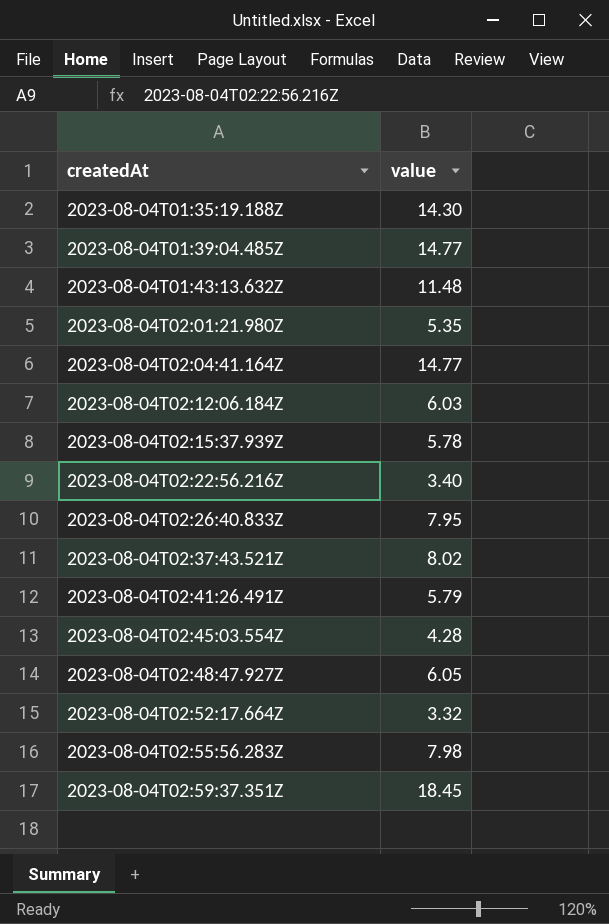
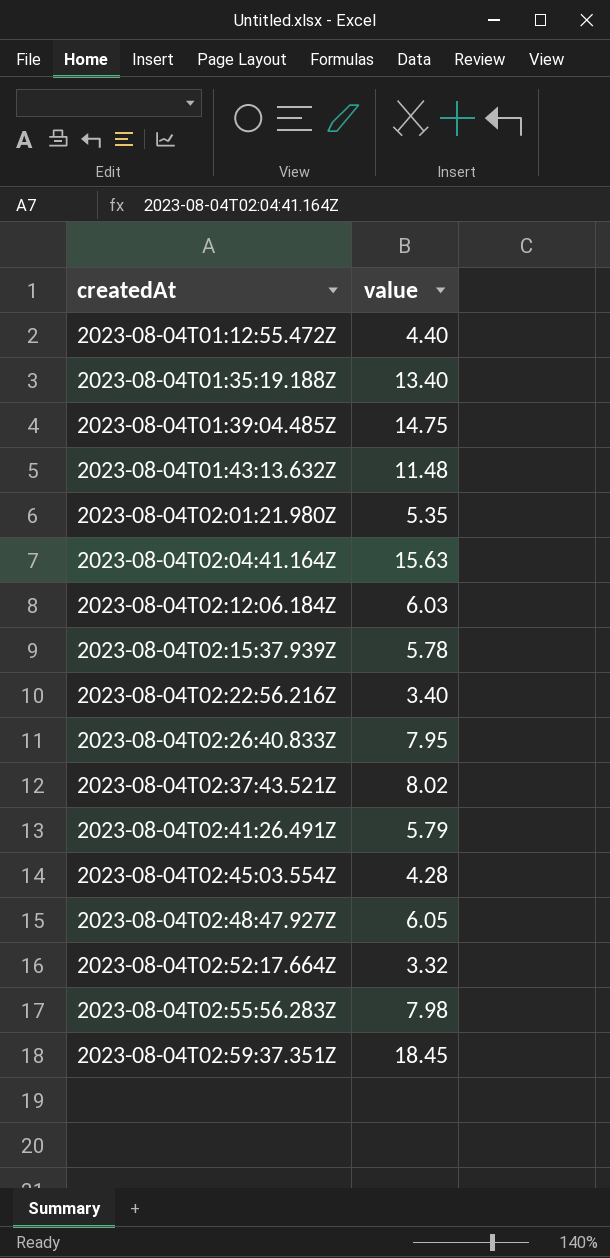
row 2023-08-04T01:12:55.472Z: none -> 4.40
2023-08-04T01:35:19.188Z | value: 14.30 -> 13.40
2023-08-04T01:39:04.485Z | value: 14.77 -> 14.75
2023-08-04T02:04:41.164Z | value: 14.77 -> 15.63

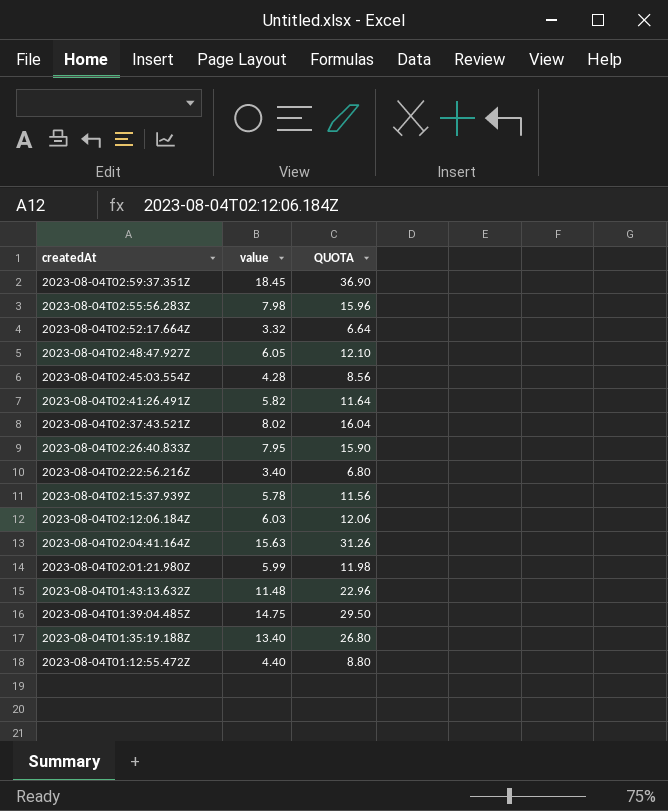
row order: createdAt ascending -> createdAt descending
column QUOTA | formula: none -> [value] * 2
2023-08-04T02:41:26.491Z | value: 5.79 -> 5.82
2023-08-04T02:01:21.980Z | value: 5.35 -> 5.99

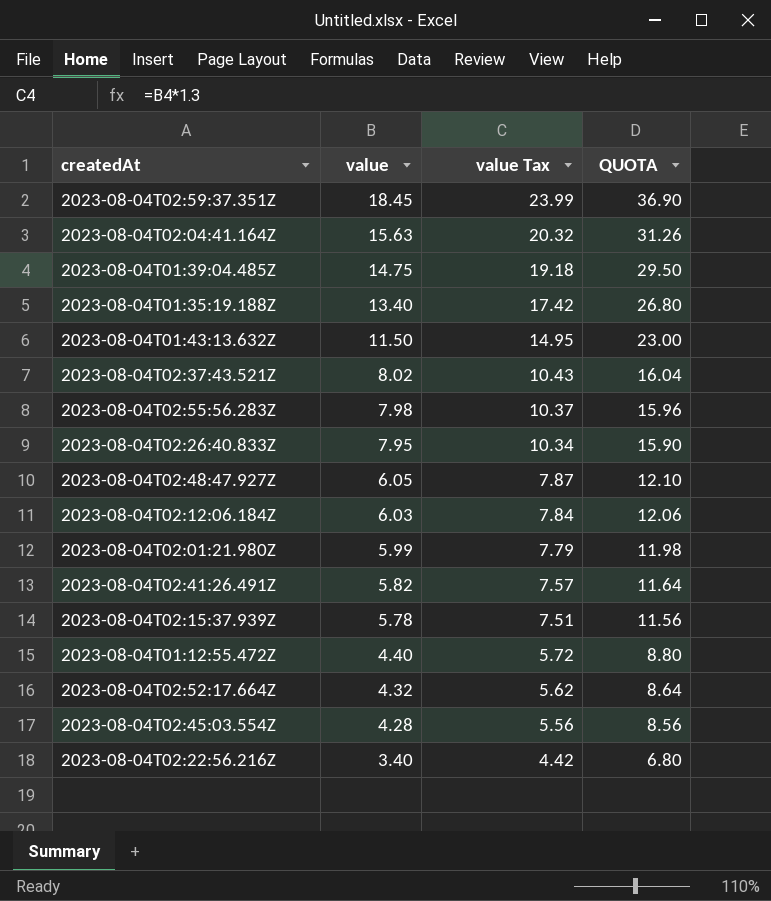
row order: createdAt descending -> value descending
column value Tax | formula: none -> [value] * 1.3
2023-08-04T01:43:13.632Z | value: 11.48 -> 11.50
2023-08-04T01:43:13.632Z | QUOTA: 22.96 -> 23.00
2023-08-04T02:52:17.664Z | value: 3.32 -> 4.32
2023-08-04T02:52:17.664Z | QUOTA: 6.64 -> 8.64

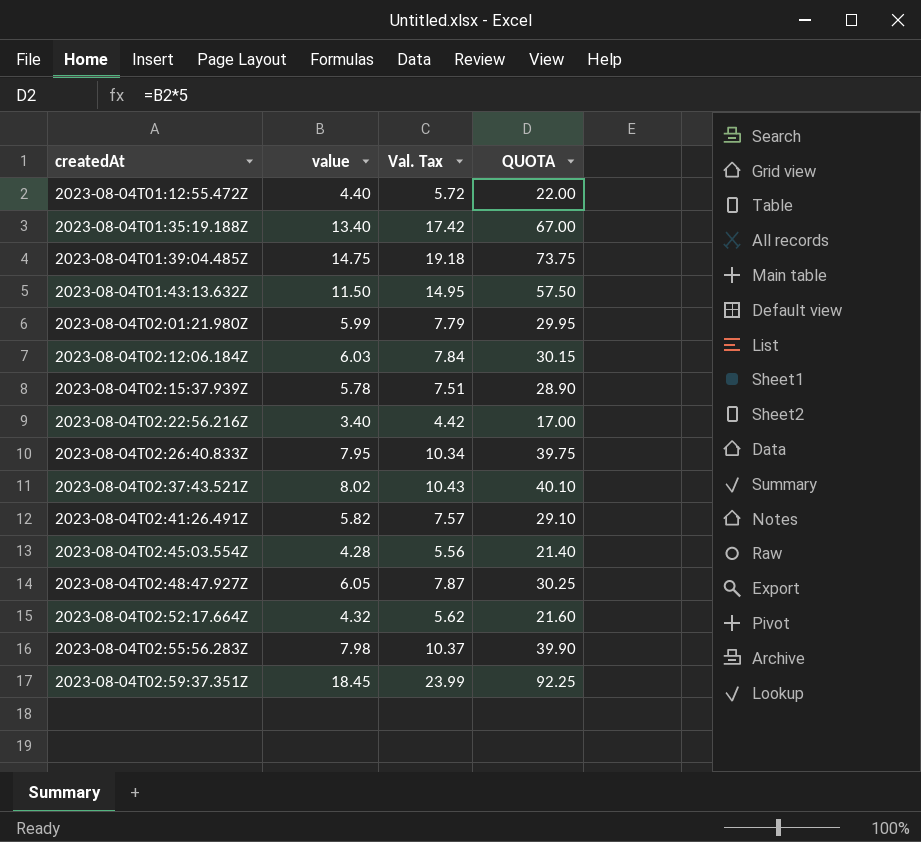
row order: value descending -> createdAt ascending
column name: value Tax -> Val. Tax
column QUOTA | formula: [value] * 2 -> [value] * 5
row 2023-08-04T02:04:41.164Z: 15.63 | 20.32 | 31.26 -> none

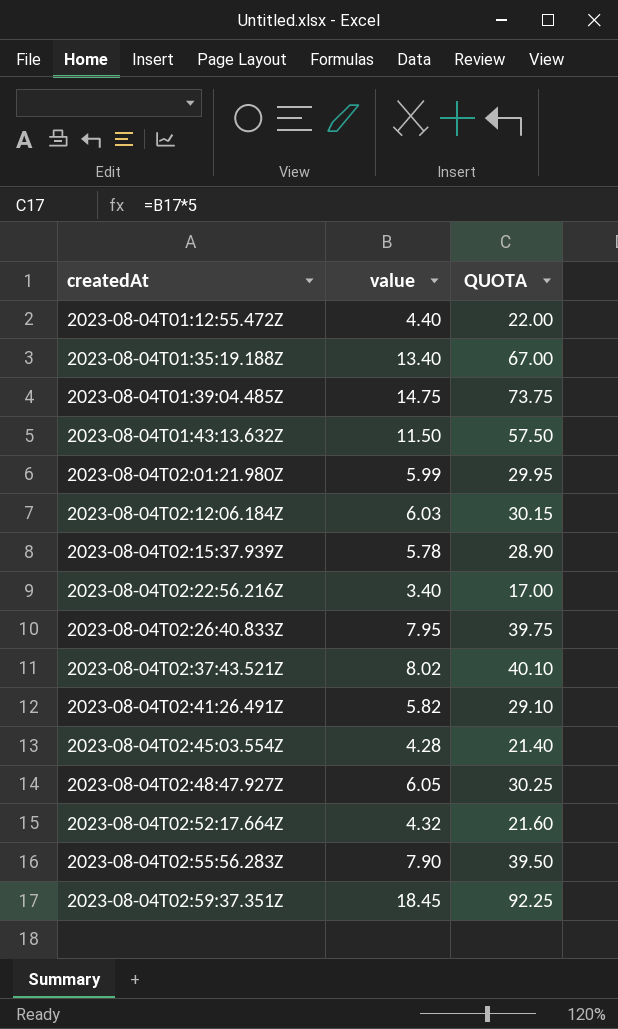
column Val. Tax | formula: [value] * 1.3 -> none
2023-08-04T02:55:56.283Z | value: 7.98 -> 7.90
2023-08-04T02:55:56.283Z | QUOTA: 39.90 -> 39.50

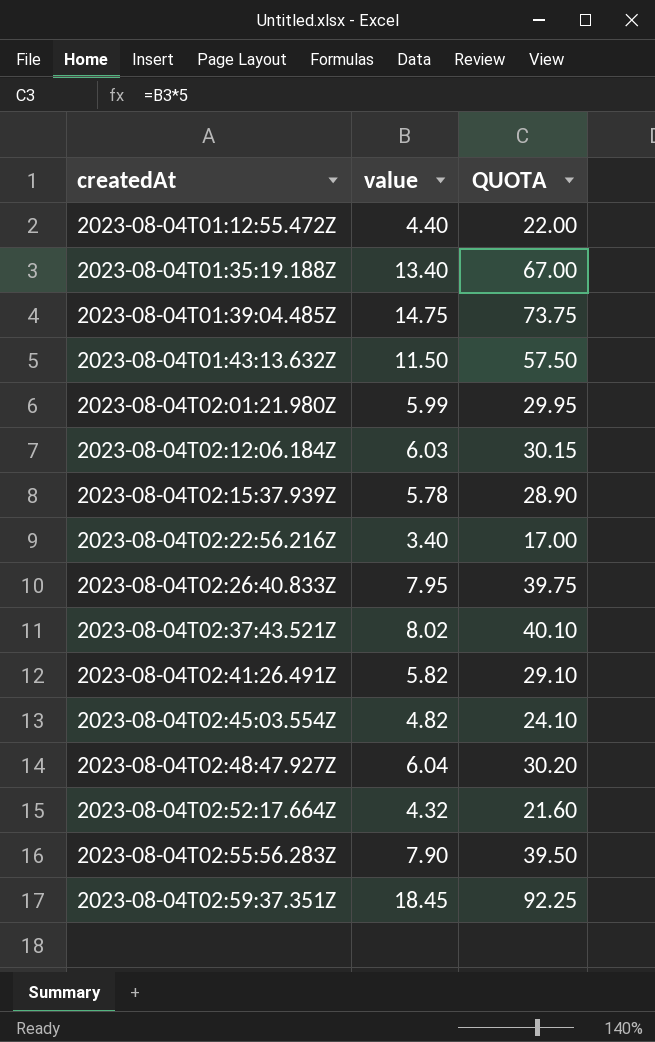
2023-08-04T02:45:03.554Z | value: 4.28 -> 4.82
2023-08-04T02:45:03.554Z | QUOTA: 21.40 -> 24.10
2023-08-04T02:48:47.927Z | value: 6.05 -> 6.04
2023-08-04T02:48:47.927Z | QUOTA: 30.25 -> 30.20

